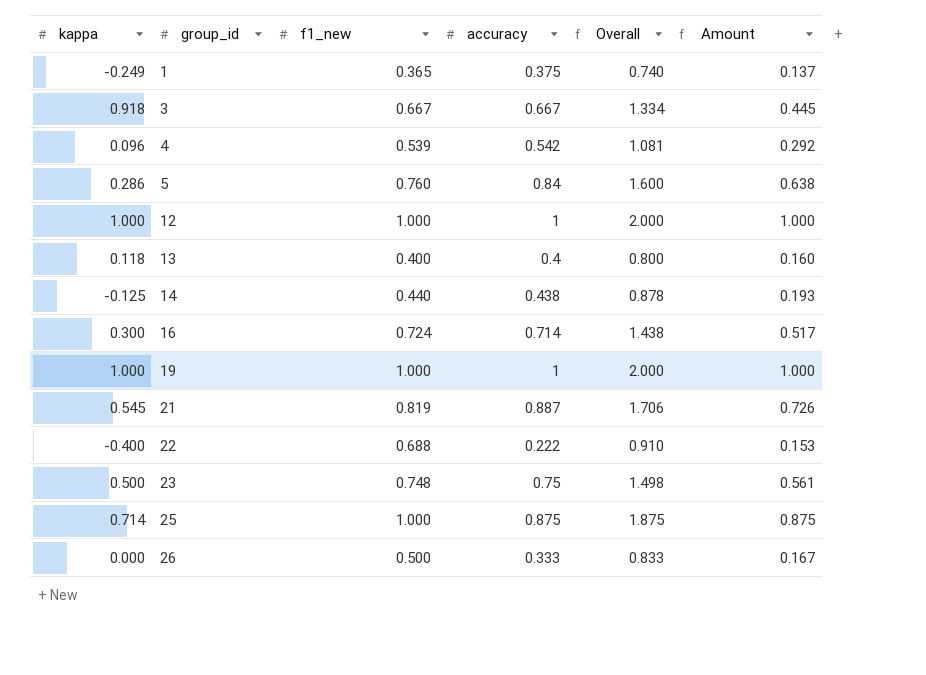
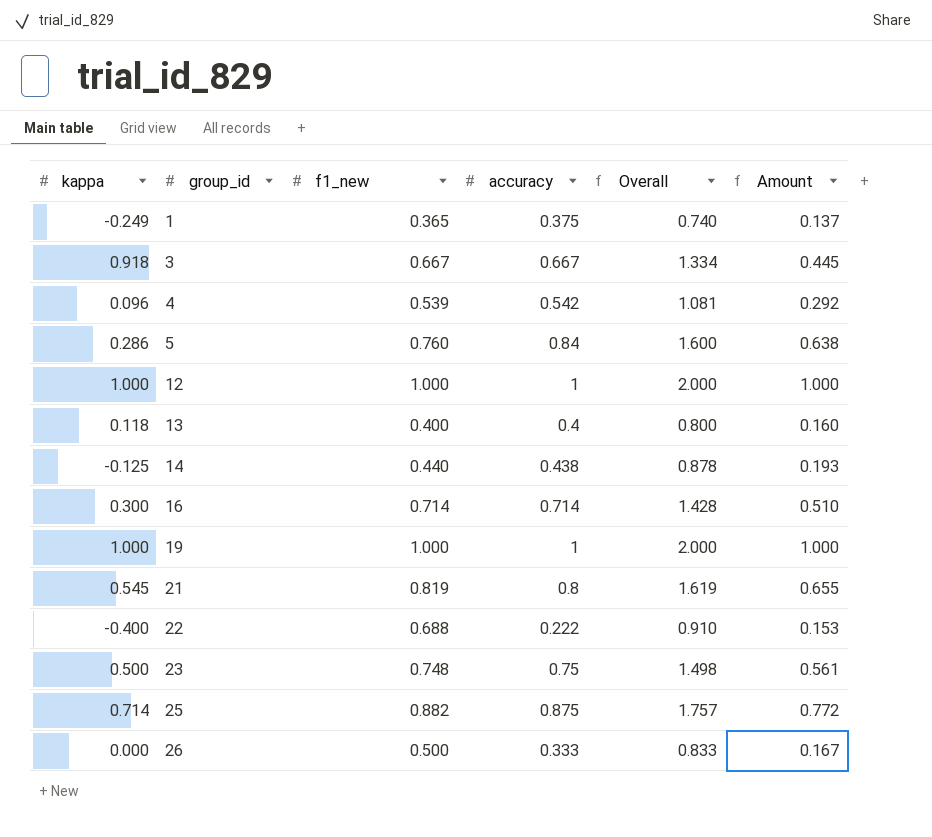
16 | f1_new: 0.724 -> 0.714
16 | Overall: 1.438 -> 1.428
16 | Amount: 0.517 -> 0.510
21 | accuracy: 0.887 -> 0.8
21 | Overall: 1.706 -> 1.619
21 | Amount: 0.726 -> 0.655
25 | f1_new: 1.000 -> 0.882
25 | Overall: 1.875 -> 1.757
25 | Amount: 0.875 -> 0.772

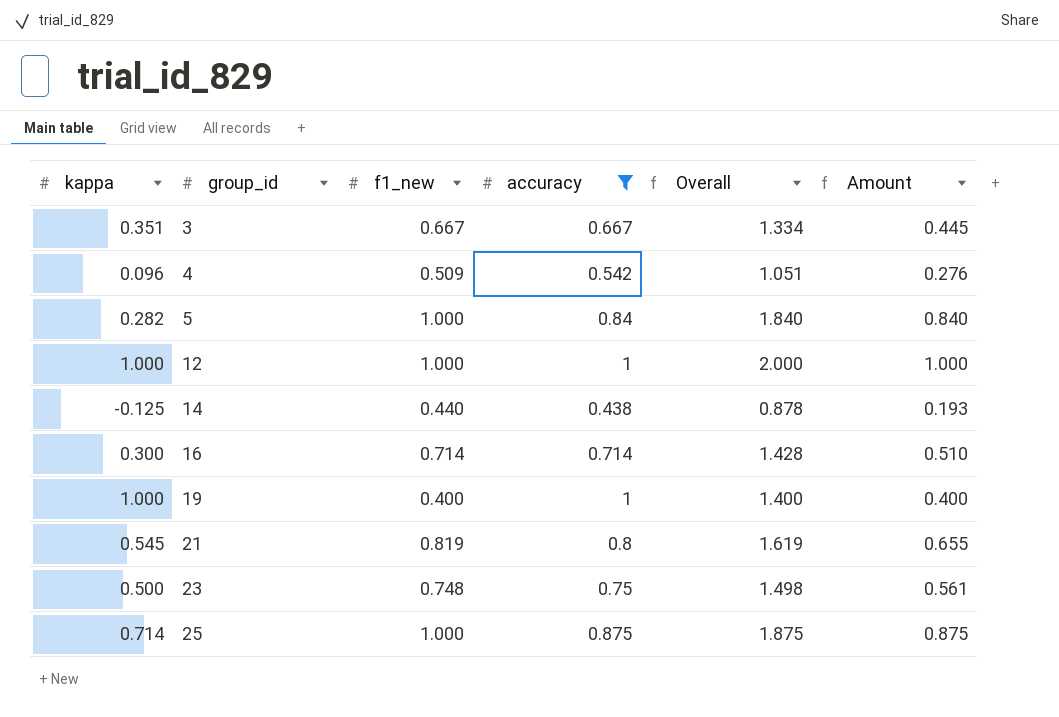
filter: none -> accuracy >= 0.438
3 | kappa: 0.918 -> 0.351
4 | f1_new: 0.539 -> 0.509
4 | Overall: 1.081 -> 1.051
4 | Amount: 0.292 -> 0.276
5 | kappa: 0.286 -> 0.282
5 | f1_new: 0.760 -> 1.000
5 | Overall: 1.600 -> 1.840
5 | Amount: 0.638 -> 0.840
19 | f1_new: 1.000 -> 0.400
19 | Overall: 2.000 -> 1.400
19 | Amount: 1.000 -> 0.400
25 | f1_new: 0.882 -> 1.000
25 | Overall: 1.757 -> 1.875
25 | Amount: 0.772 -> 0.875

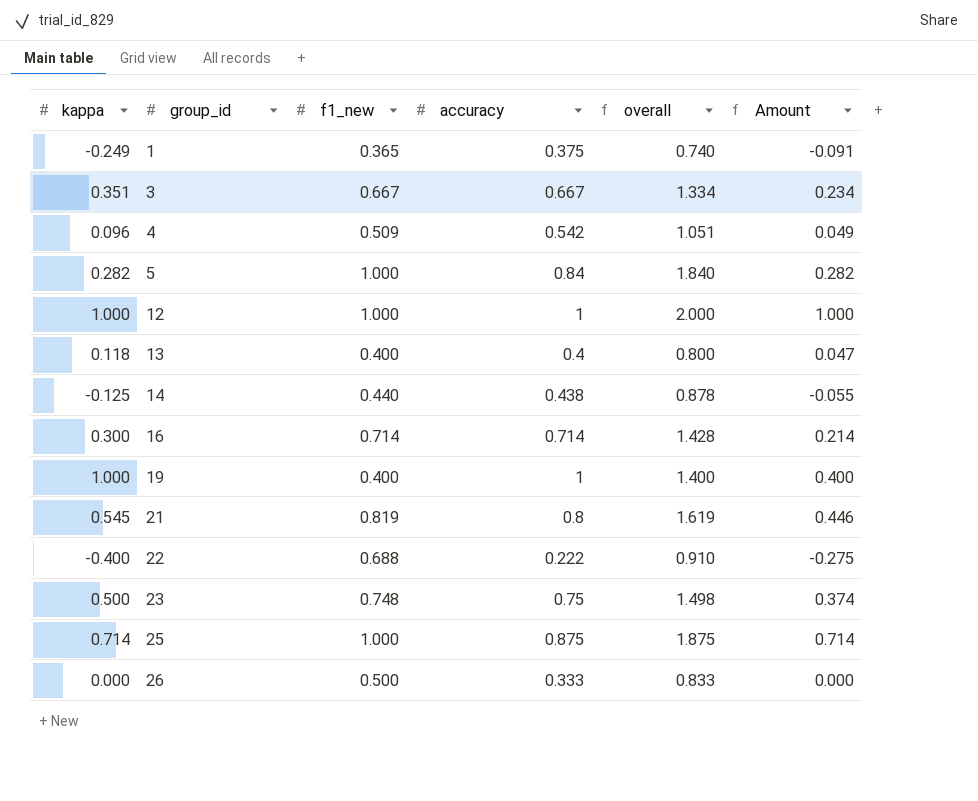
filter: accuracy >= 0.438 -> none
column name: Overall -> overall
column Amount | formula: [f1_new] * [accuracy] -> [kappa] * [f1_new]

